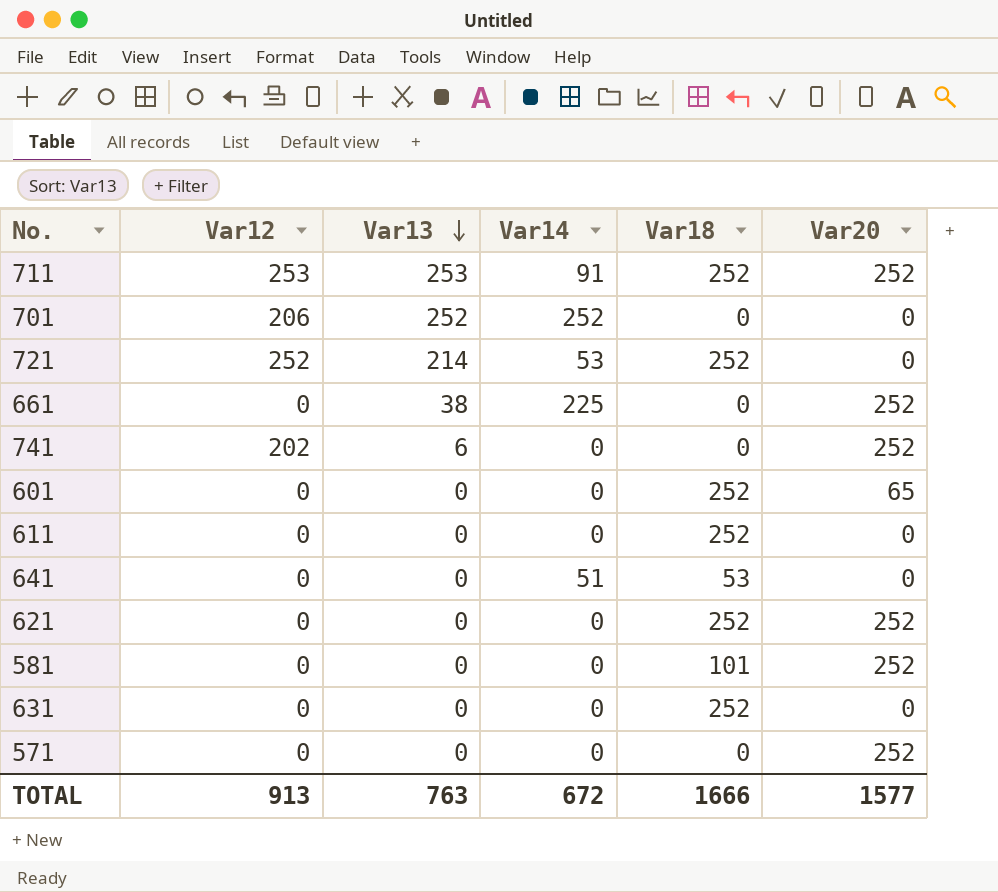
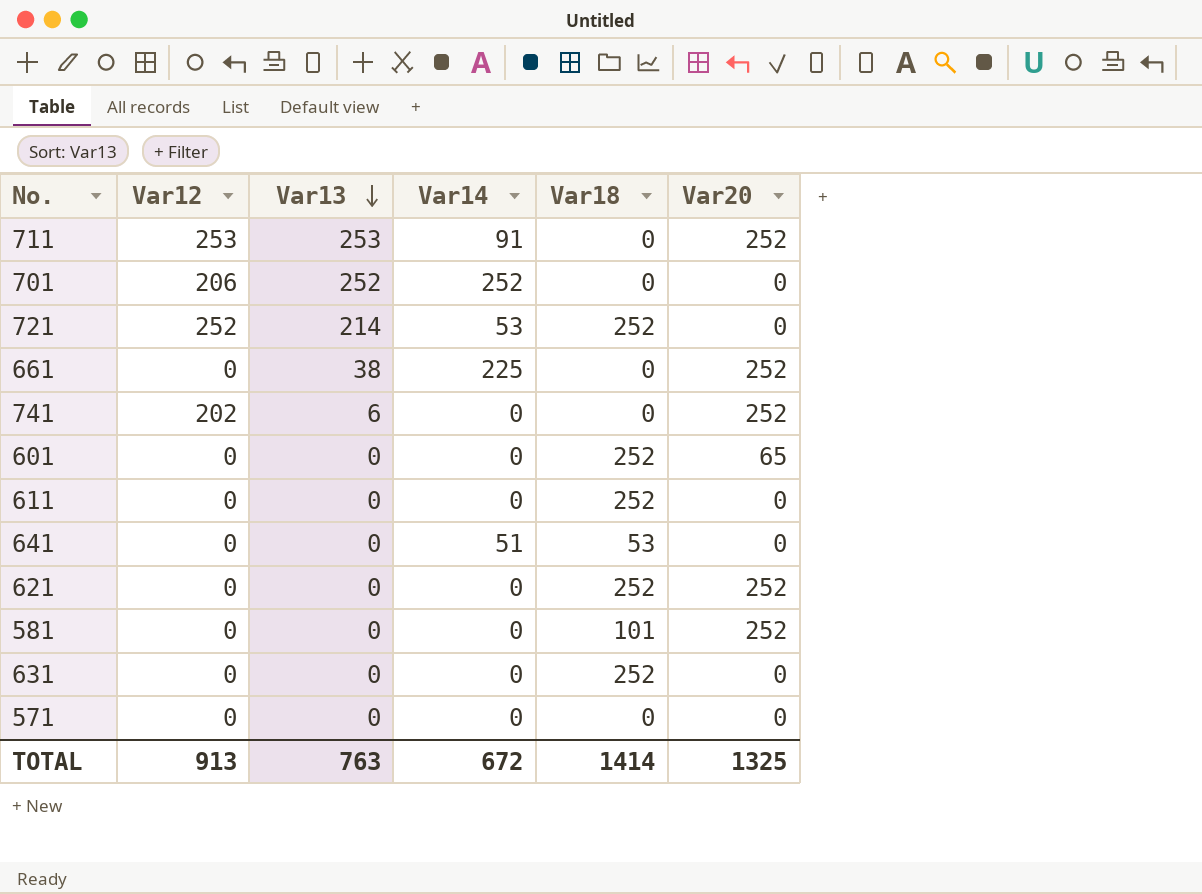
711 | Var18: 252 -> 0
571 | Var20: 252 -> 0
TOTAL | Var18: 1666 -> 1414
TOTAL | Var20: 1577 -> 1325

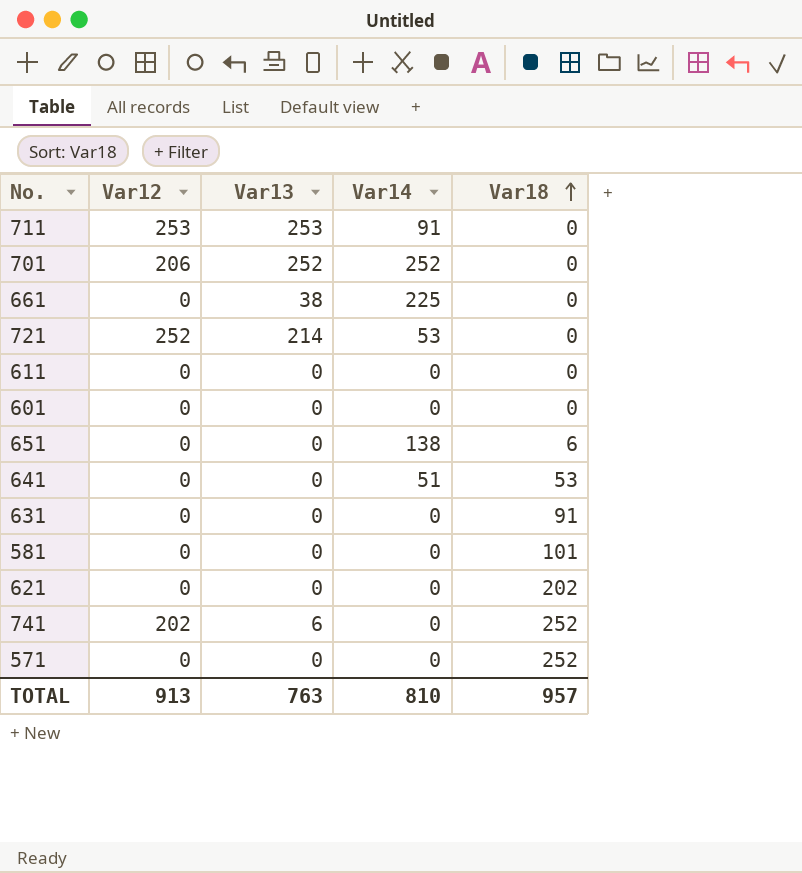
row order: Var13 descending -> Var18 ascending
column Var20 | position: 6 -> none
721 | Var18: 252 -> 0
611 | Var18: 252 -> 0
601 | Var18: 252 -> 0
row 651: none -> 0 | 0 | 138 | 6
631 | Var18: 252 -> 91
621 | Var18: 252 -> 202
741 | Var18: 0 -> 252
571 | Var18: 0 -> 252
TOTAL | Var14: 672 -> 810
TOTAL | Var18: 1414 -> 957

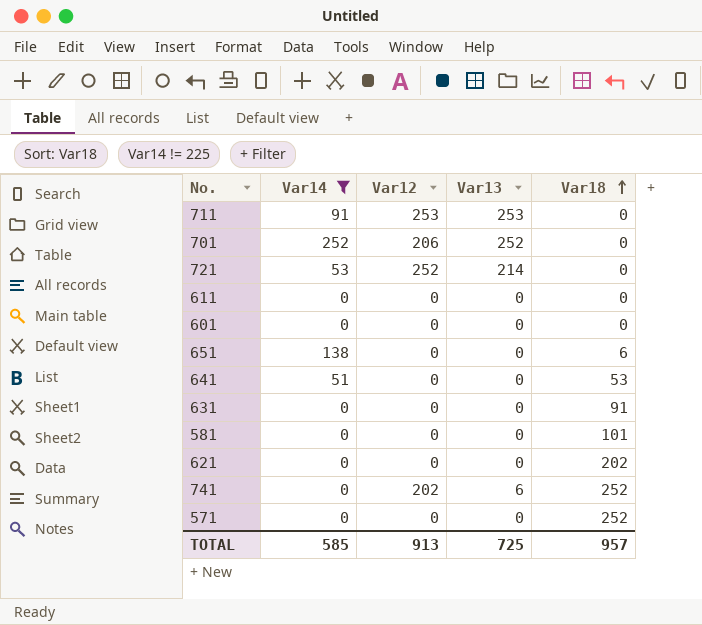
filter: none -> Var14 != 225
column Var14 | position: 4 -> 2
TOTAL | Var14: 810 -> 585
TOTAL | Var13: 763 -> 725

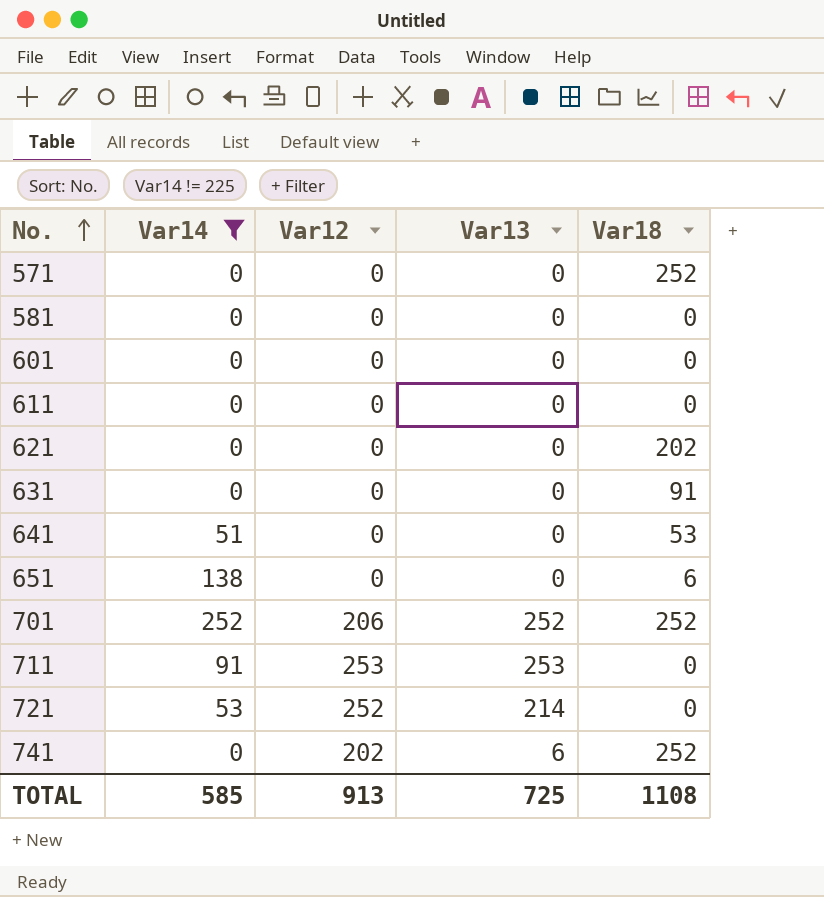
row order: Var18 ascending -> No. ascending
581 | Var18: 101 -> 0
701 | Var18: 0 -> 252
TOTAL | Var18: 957 -> 1108

